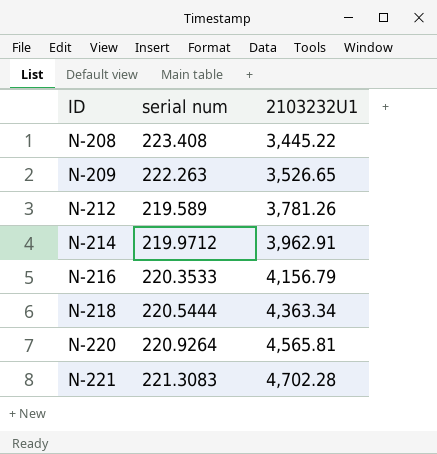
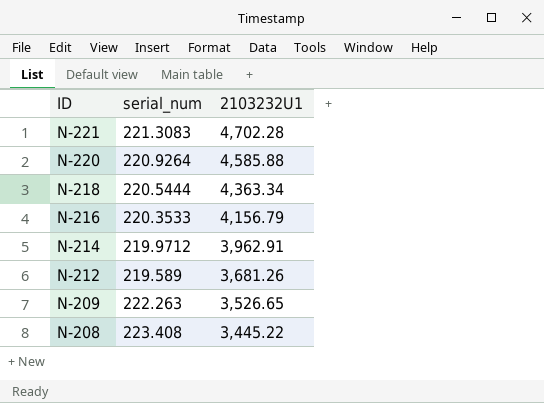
row order: ID ascending -> ID descending
column name: serial num -> serial_num
N-220 | 2103232U1: 4,565.81 -> 4,585.88
N-212 | 2103232U1: 3,781.26 -> 3,681.26

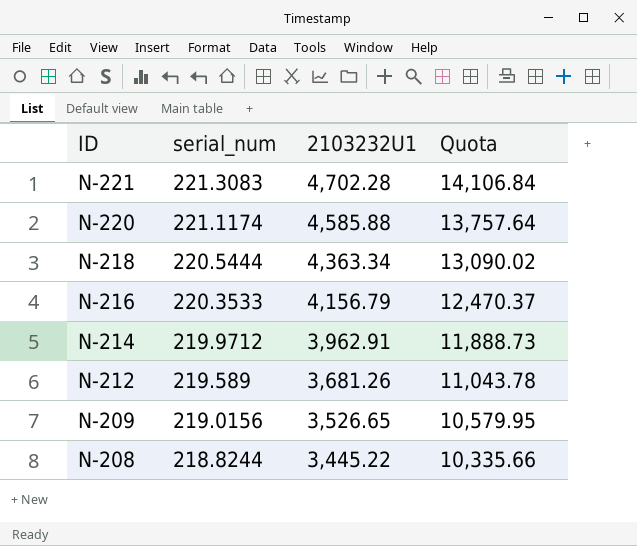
column Quota | formula: none -> [2103232U1] * 3
N-220 | serial_num: 220.9264 -> 221.1174
N-209 | serial_num: 222.263 -> 219.0156
N-208 | serial_num: 223.408 -> 218.8244

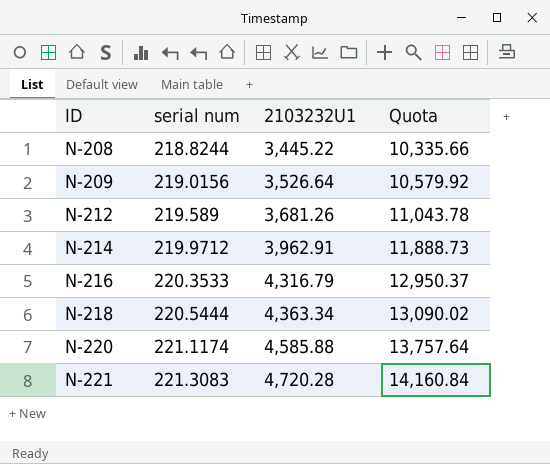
row order: ID descending -> ID ascending
column name: serial_num -> serial num
N-209 | 2103232U1: 3,526.65 -> 3,526.64
N-209 | Quota: 10,579.95 -> 10,579.92
N-216 | 2103232U1: 4,156.79 -> 4,316.79
N-216 | Quota: 12,470.37 -> 12,950.37
N-221 | 2103232U1: 4,702.28 -> 4,720.28
N-221 | Quota: 14,106.84 -> 14,160.84

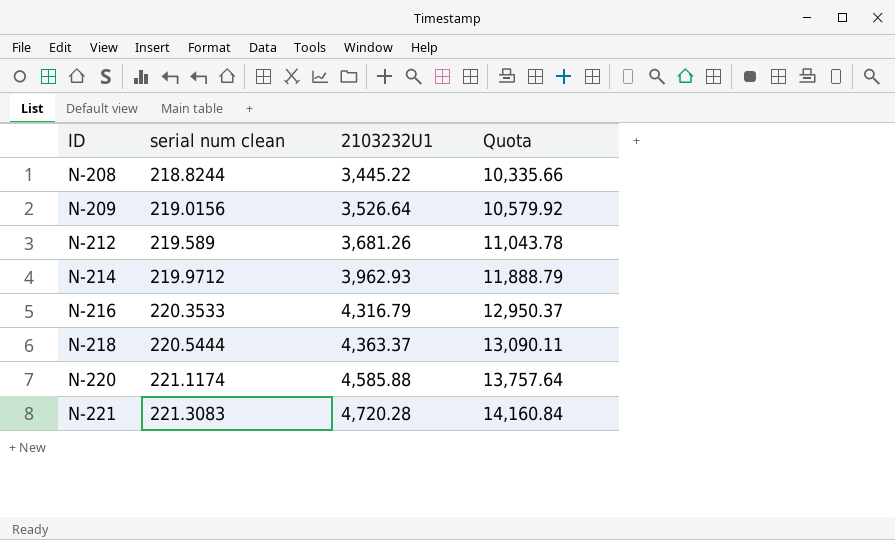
column name: serial num -> serial num clean
N-214 | 2103232U1: 3,962.91 -> 3,962.93
N-214 | Quota: 11,888.73 -> 11,888.79
N-218 | 2103232U1: 4,363.34 -> 4,363.37
N-218 | Quota: 13,090.02 -> 13,090.11

